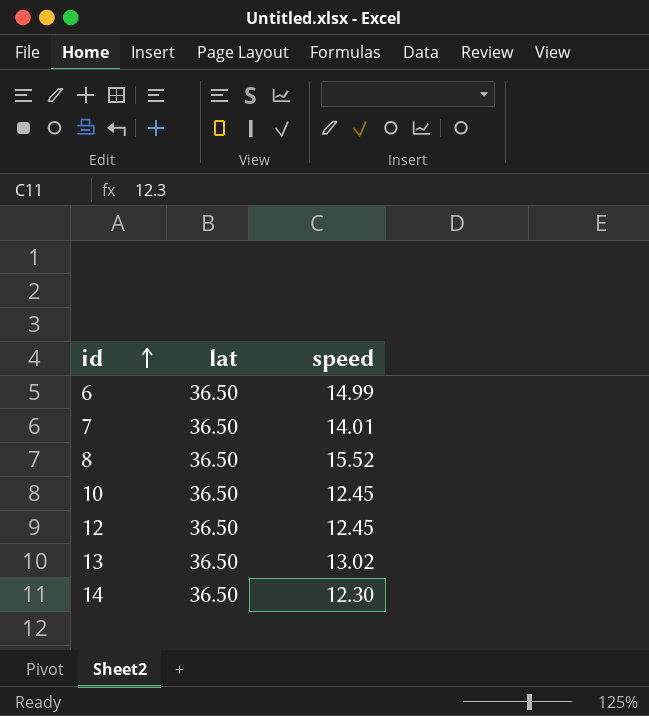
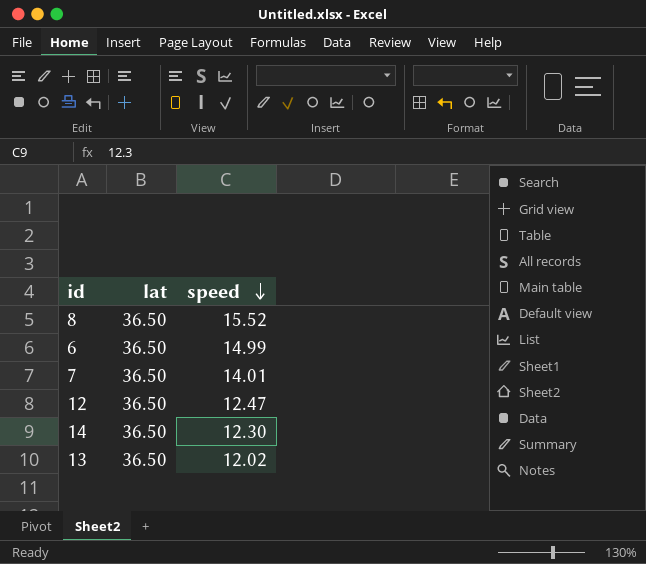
row order: id ascending -> speed descending
row 10: 36.50 | 12.45 -> none
12 | speed: 12.45 -> 12.47
13 | speed: 13.02 -> 12.02

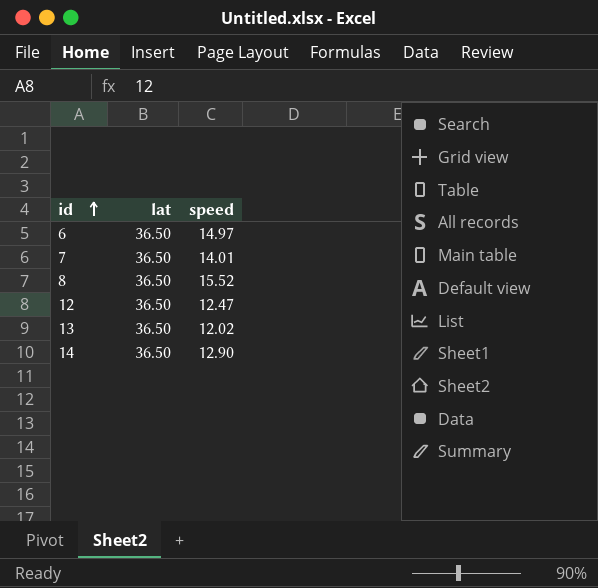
row order: speed descending -> id ascending
6 | speed: 14.99 -> 14.97
14 | speed: 12.30 -> 12.90

